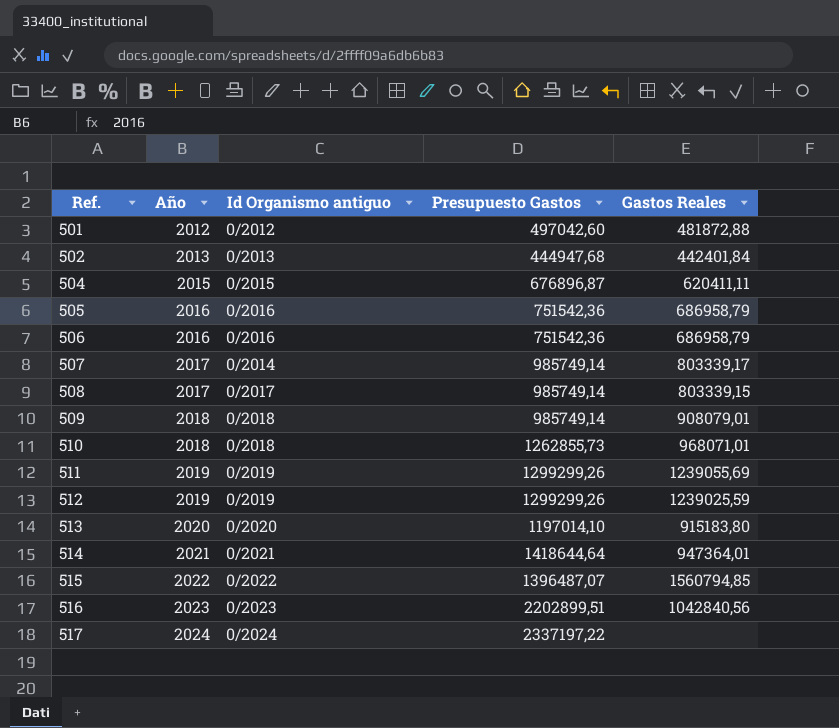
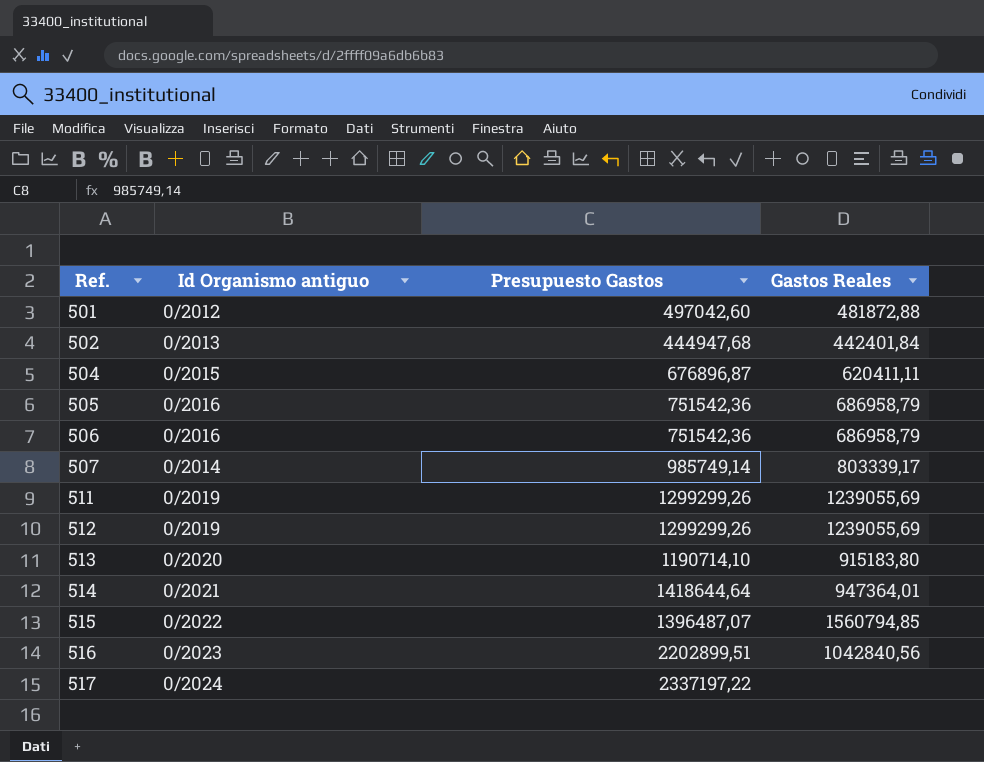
column Año | position: 2 -> none
row 508: 2017 | 0/2017 | 985749,14 | 803339,15 -> none
row 509: 2018 | 0/2018 | 985749,14 | 908079,01 -> none
row 510: 2018 | 0/2018 | 1262855,73 | 968071,01 -> none
512 | Gastos Reales: 1239025,59 -> 1239055,69
513 | Presupuesto Gastos: 1197014,10 -> 1190714,10

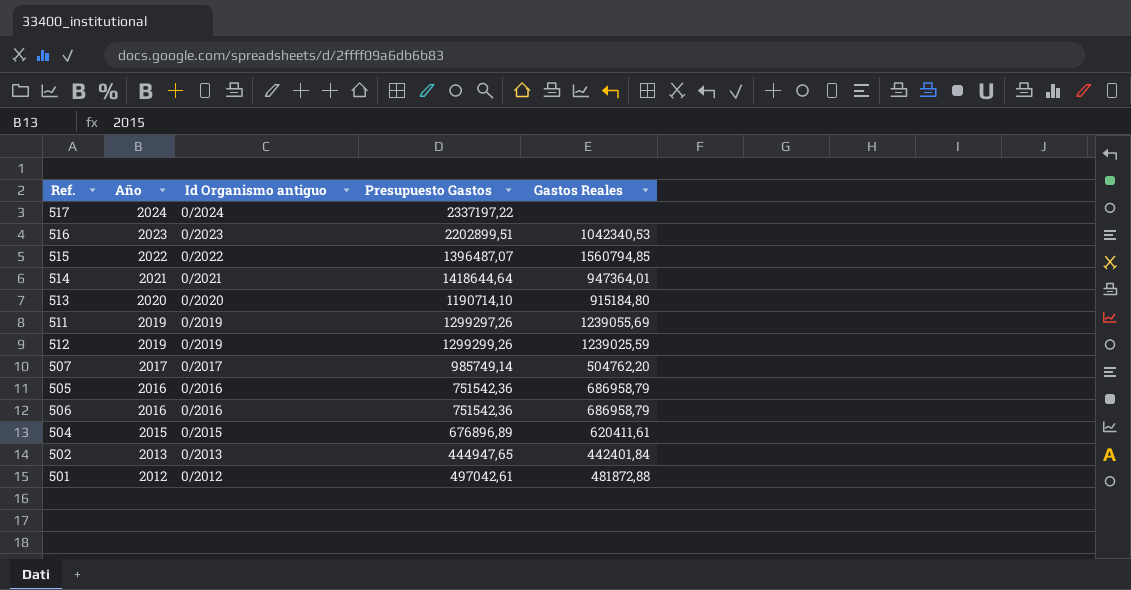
row order: Ref. ascending -> Año descending
column Año | position: none -> 2
516 | Gastos Reales: 1042840,56 -> 1042340,53
513 | Gastos Reales: 915183,80 -> 915184,80
511 | Presupuesto Gastos: 1299299,26 -> 1299297,26
512 | Gastos Reales: 1239055,69 -> 1239025,59
507 | Id Organismo antiguo: 0/2014 -> 0/2017
507 | Gastos Reales: 803339,17 -> 504762,20
504 | Presupuesto Gastos: 676896,87 -> 676896,89
504 | Gastos Reales: 620411,11 -> 620411,61
502 | Presupuesto Gastos: 444947,68 -> 444947,65
501 | Presupuesto Gastos: 497042,60 -> 497042,61

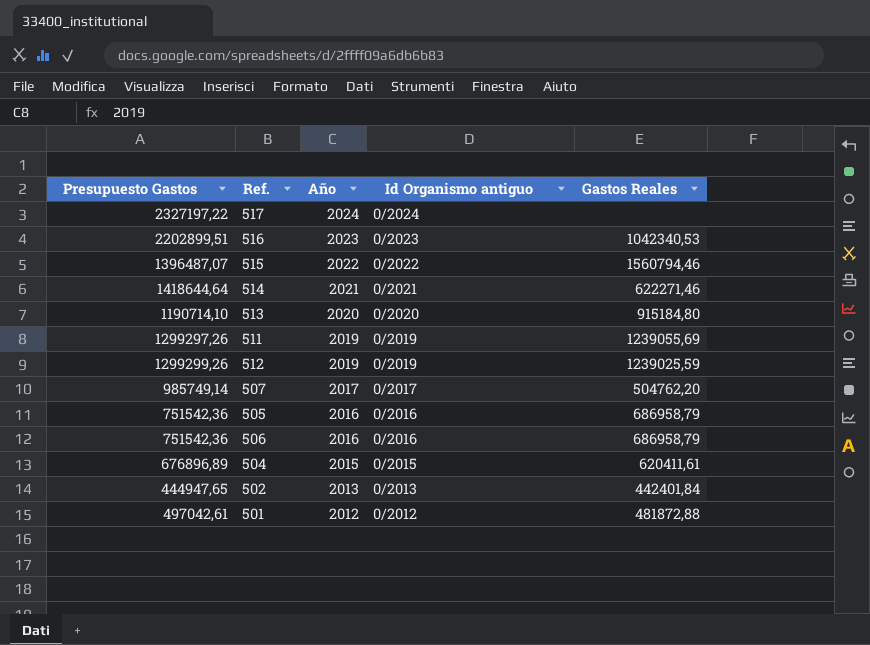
column Presupuesto Gastos | position: 4 -> 1
517 | Presupuesto Gastos: 2337197,22 -> 2327197,22
515 | Gastos Reales: 1560794,85 -> 1560794,46
514 | Gastos Reales: 947364,01 -> 622271,46

